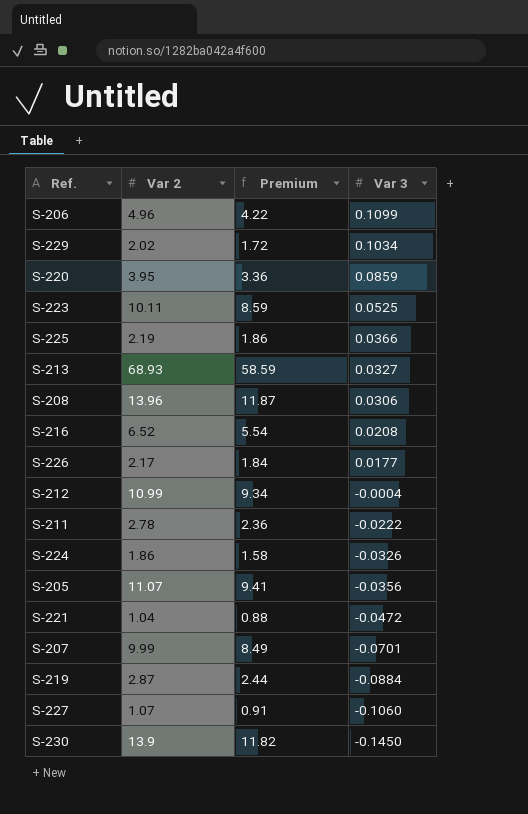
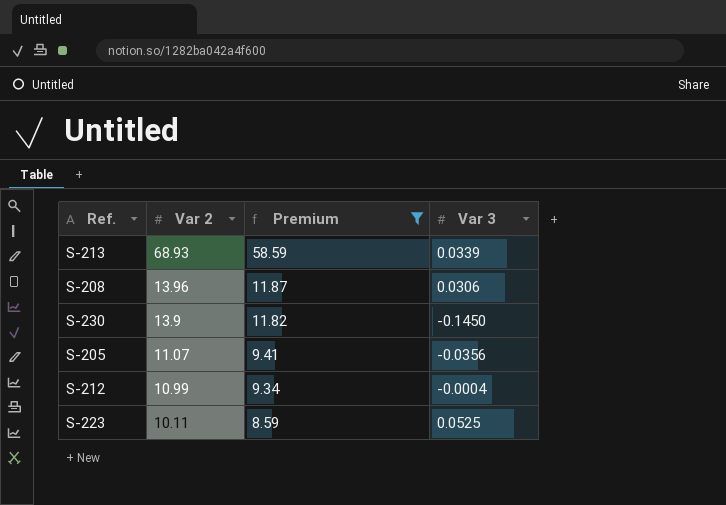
filter: none -> Premium >= 8.59
row order: Var 3 descending -> Var 2 descending
S-213 | Var 3: 0.0327 -> 0.0339

